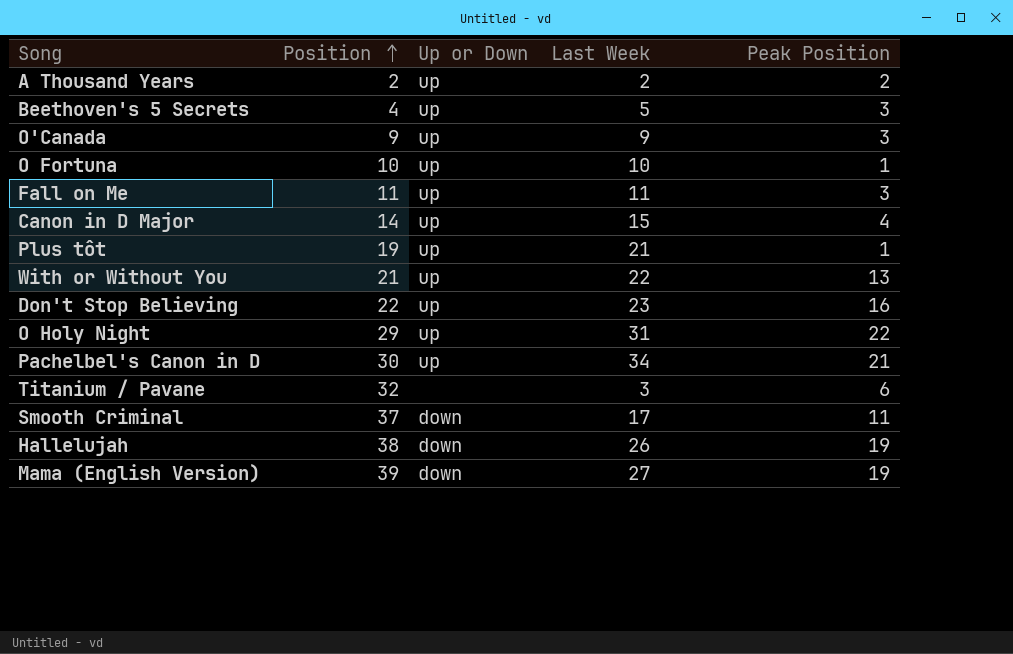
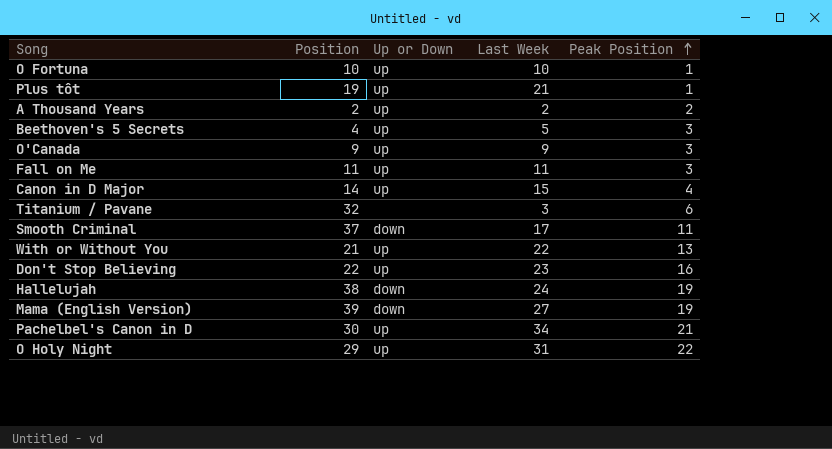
row order: Position ascending -> Peak Position ascending
Hallelujah | Last Week: 26 -> 24

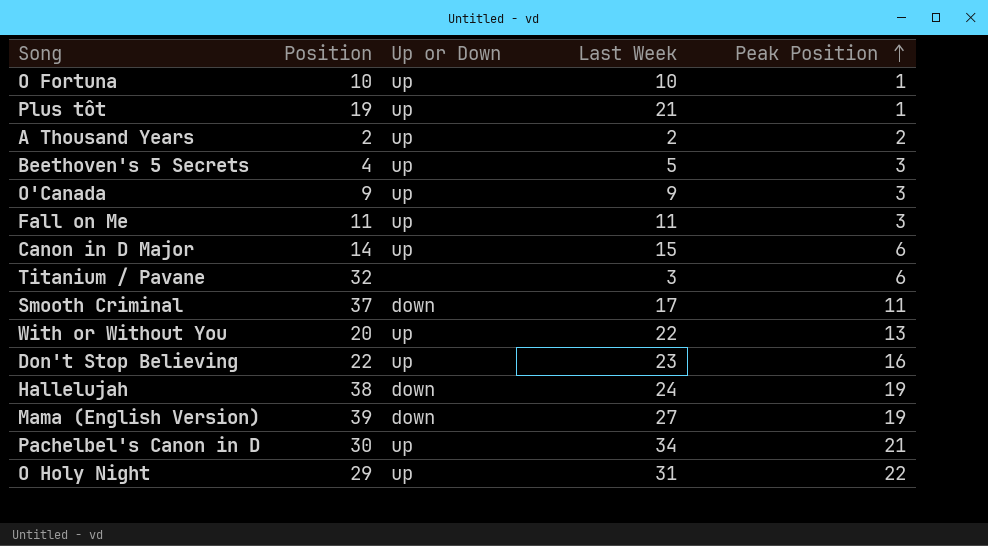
Canon in D Major | Peak Position: 4 -> 6
With or Without You | Position: 21 -> 20

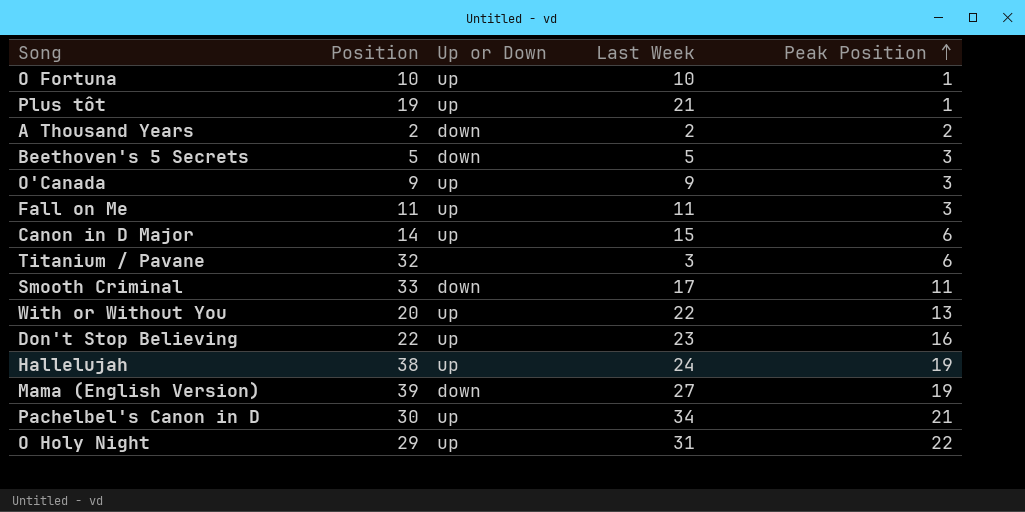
A Thousand Years | Up or Down: up -> down
Beethoven's 5 Secrets | Position: 4 -> 5
Beethoven's 5 Secrets | Up or Down: up -> down
Smooth Criminal | Position: 37 -> 33
Hallelujah | Up or Down: down -> up

